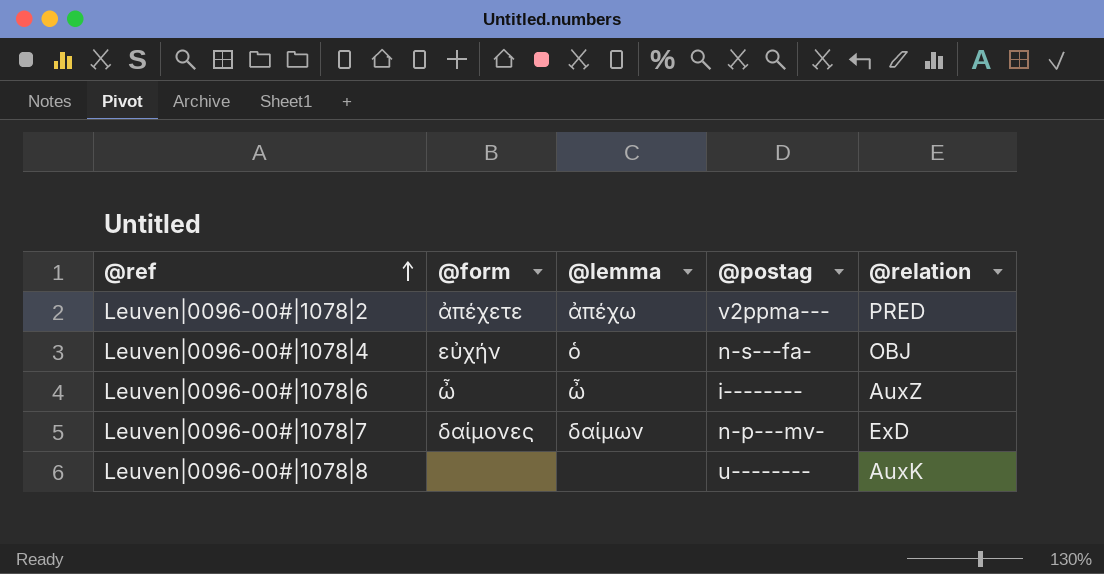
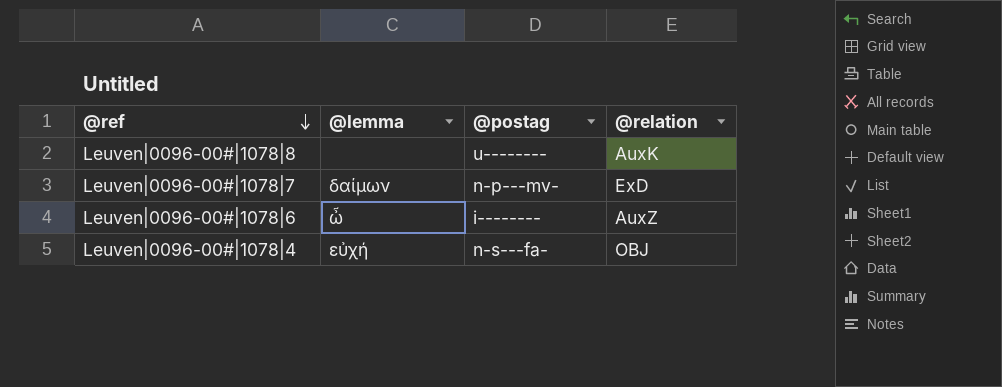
row order: @ref ascending -> @ref descending
column @form | position: 2 -> none
row Leuven|0096-00#|1078|2: ἀπέχετε | ἀπέχω | v2ppma--- | PRED -> none
Leuven|0096-00#|1078|4 | @lemma: ὁ -> εὐχή

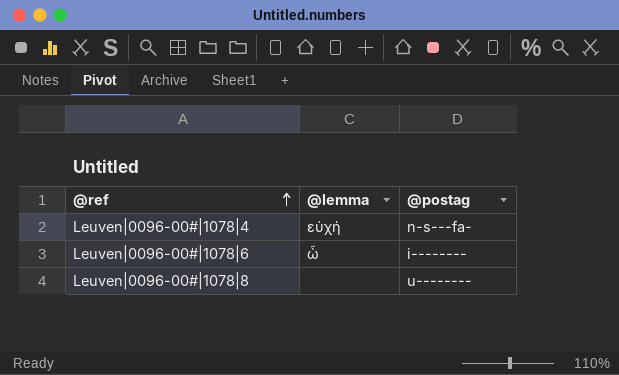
row order: @ref descending -> @ref ascending
column @relation | position: 4 -> none
row Leuven|0096-00#|1078|7: δαίμων | n-p---mv- | ExD -> none

